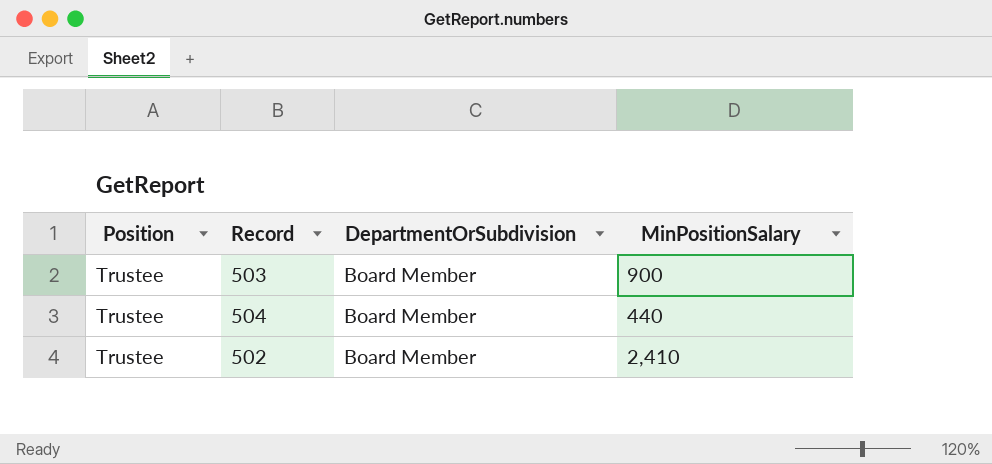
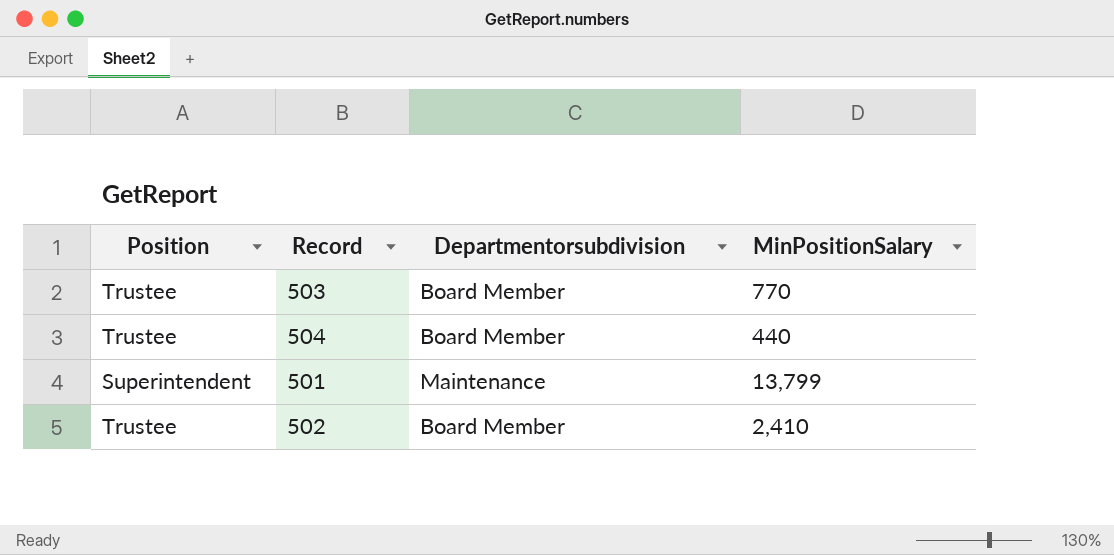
column name: DepartmentOrSubdivision -> Departmentorsubdivision
503 | MinPositionSalary: 900 -> 770
row 501: none -> Superintendent | Maintenance | 13,799

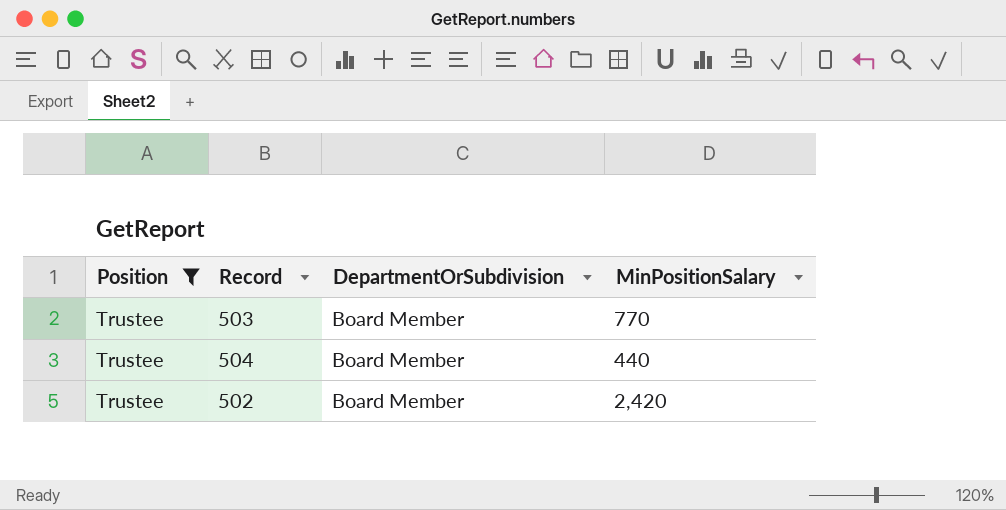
filter: none -> Position = Trustee
column name: Departmentorsubdivision -> DepartmentOrSubdivision
502 | MinPositionSalary: 2,410 -> 2,420

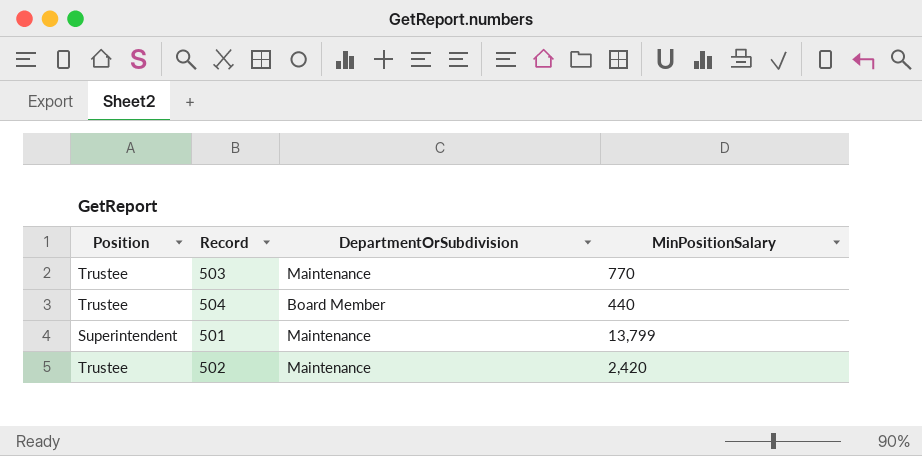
filter: Position = Trustee -> none
503 | DepartmentOrSubdivision: Board Member -> Maintenance
502 | DepartmentOrSubdivision: Board Member -> Maintenance

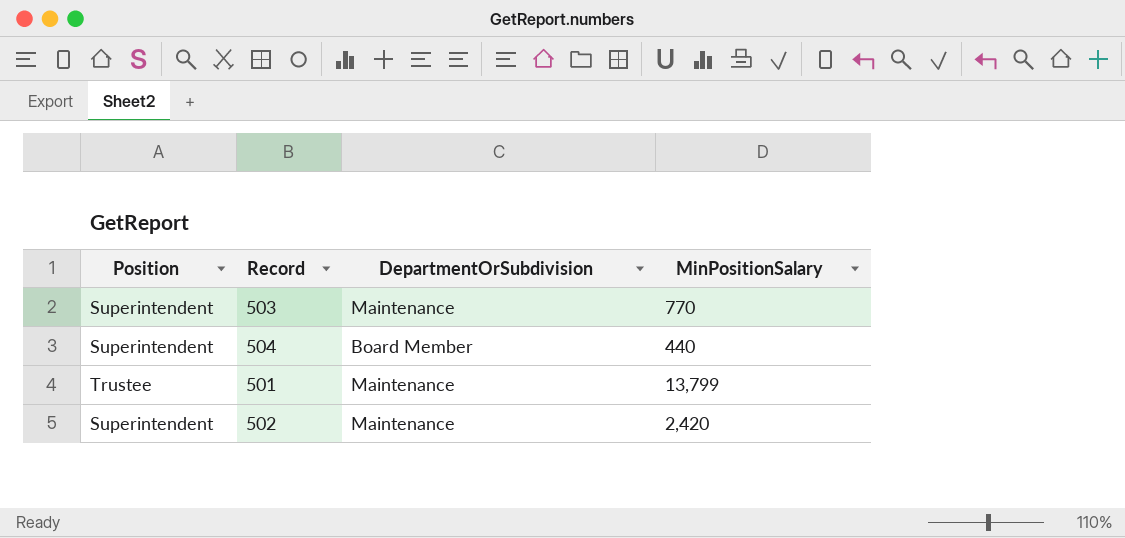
503 | Position: Trustee -> Superintendent
504 | Position: Trustee -> Superintendent
501 | Position: Superintendent -> Trustee
502 | Position: Trustee -> Superintendent

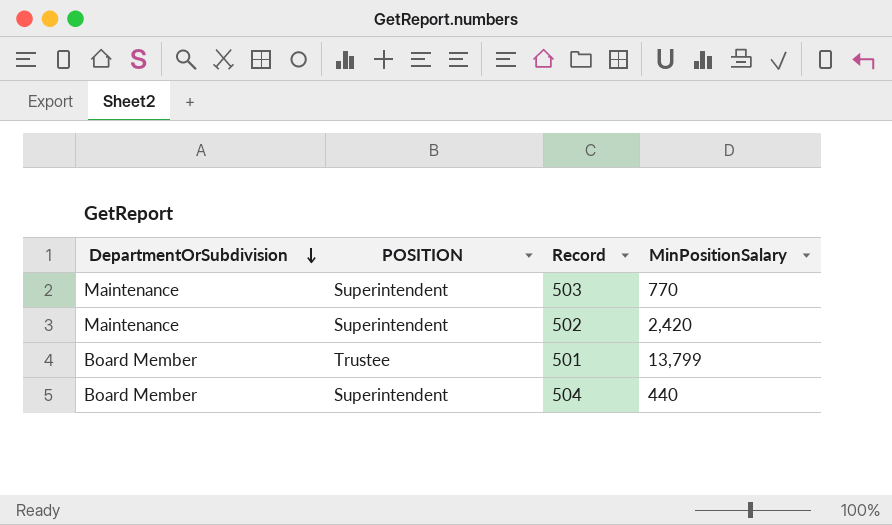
row order: none -> DepartmentOrSubdivision descending
column DepartmentOrSubdivision | position: 3 -> 1
column name: Position -> POSITION
501 | DepartmentOrSubdivision: Maintenance -> Board Member

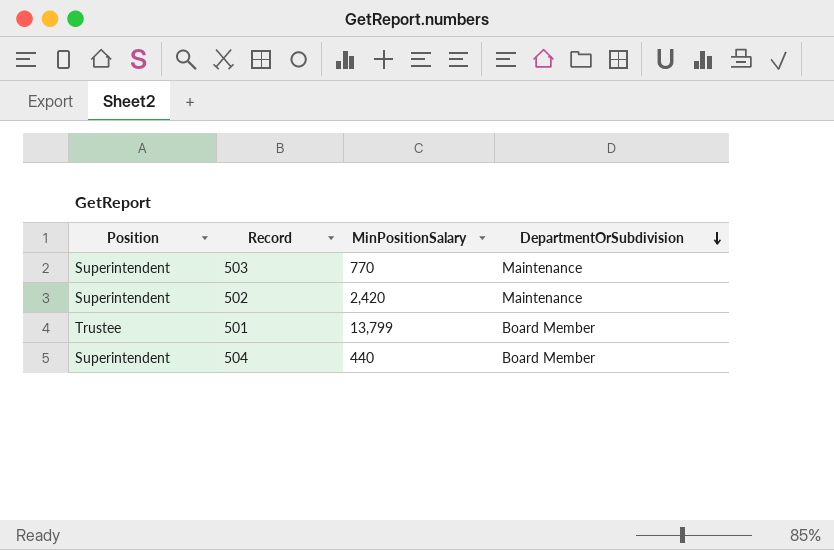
column name: POSITION -> Position
column DepartmentOrSubdivision | position: 1 -> 4

